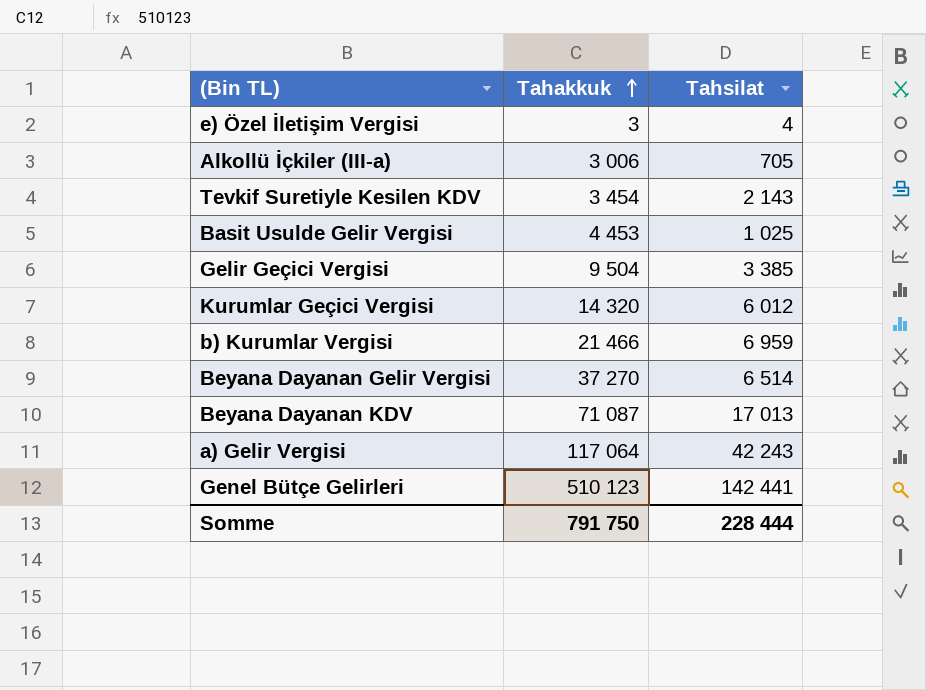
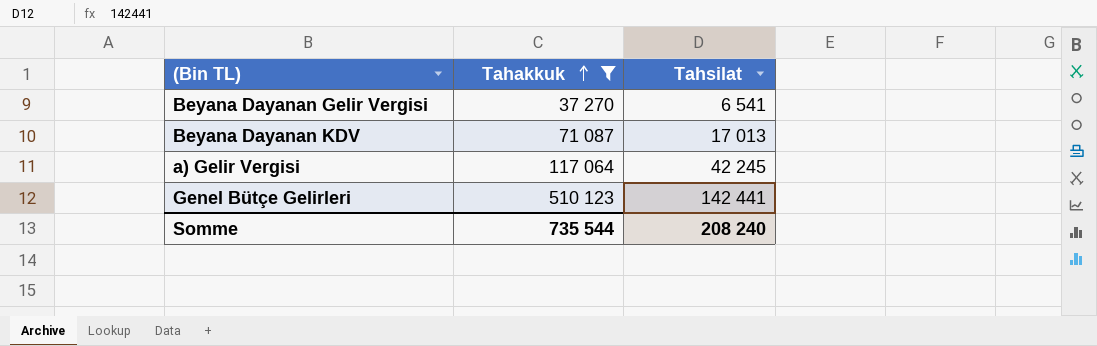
filter: none -> Tahakkuk >= 37 270
Beyana Dayanan Gelir Vergisi | Tahsilat: 6 514 -> 6 541
a) Gelir Vergisi | Tahsilat: 42 243 -> 42 245
Somme | Tahakkuk: 791 750 -> 735 544
Somme | Tahsilat: 228 444 -> 208 240

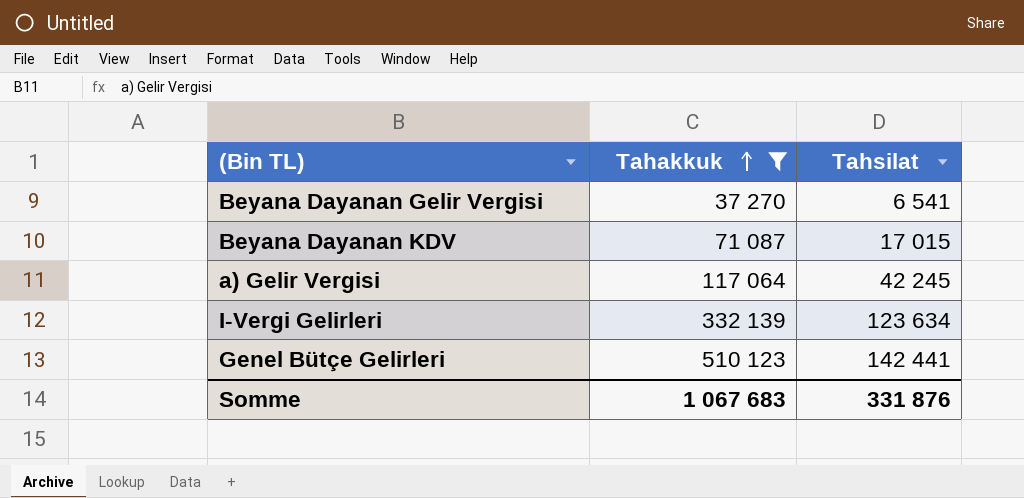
Beyana Dayanan KDV | Tahsilat: 17 013 -> 17 015
row I-Vergi Gelirleri: none -> 332 139 | 123 634
Somme | Tahakkuk: 735 544 -> 1 067 683
Somme | Tahsilat: 208 240 -> 331 876

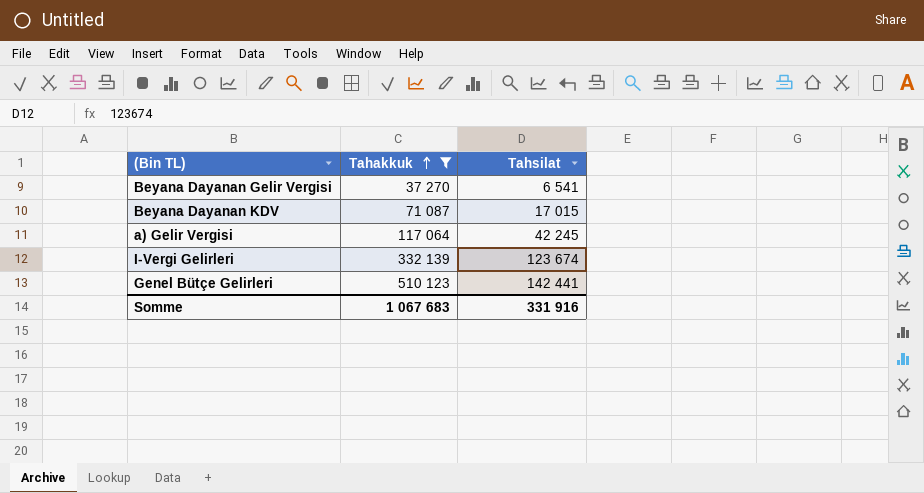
I-Vergi Gelirleri | Tahsilat: 123 634 -> 123 674
Somme | Tahsilat: 331 876 -> 331 916

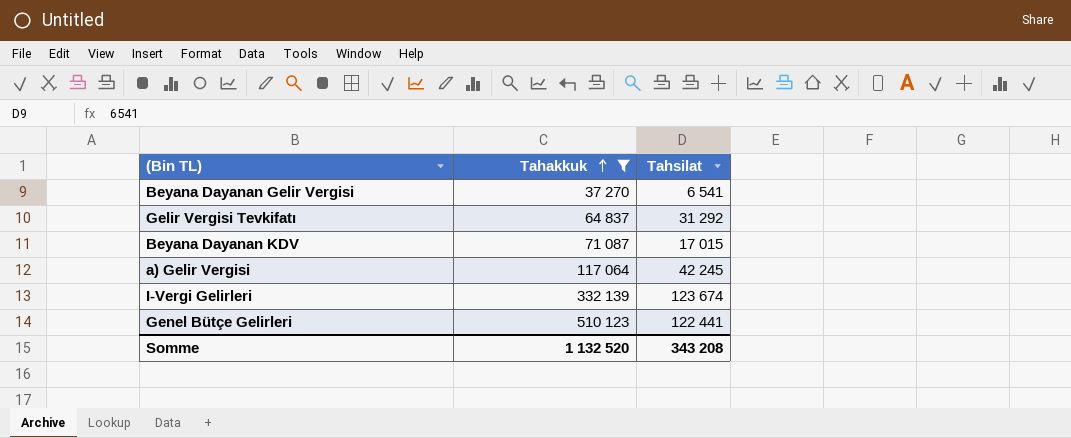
row Gelir Vergisi Tevkifatı: none -> 64 837 | 31 292
Genel Bütçe Gelirleri | Tahsilat: 142 441 -> 122 441
Somme | Tahakkuk: 1 067 683 -> 1 132 520
Somme | Tahsilat: 331 916 -> 343 208

